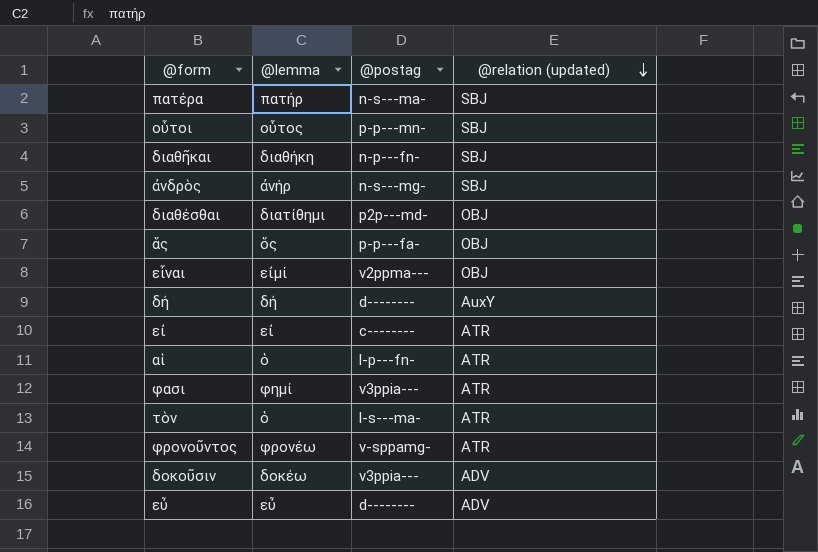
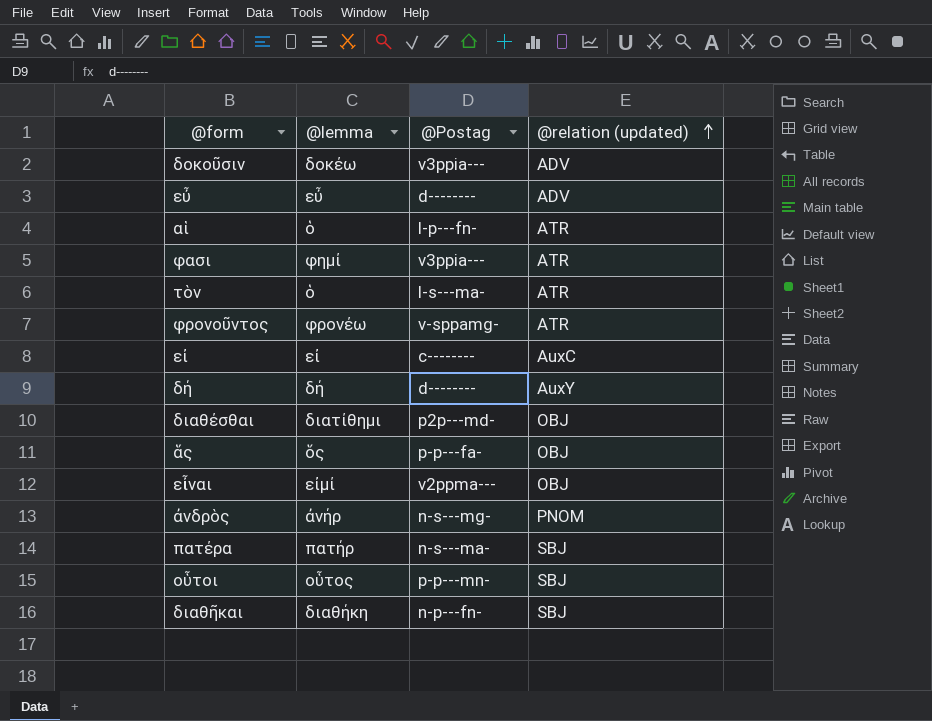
row order: @relation (updated) descending -> @relation (updated) ascending
column name: @postag -> @Postag
εἰ | @relation (updated): ATR -> AuxC
ἀνδρὸς | @relation (updated): SBJ -> PNOM

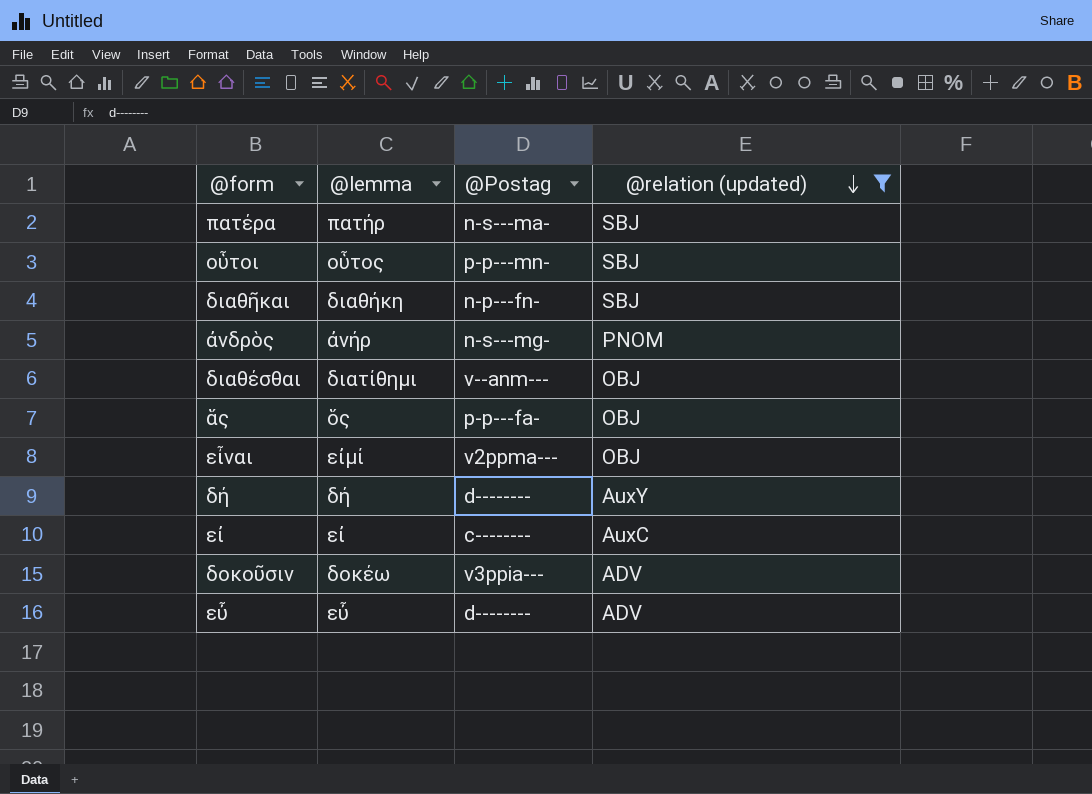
filter: none -> @relation (updated) != ATR
row order: @relation (updated) ascending -> @relation (updated) descending
διαθέσθαι | @Postag: p2p---md- -> v--anm---

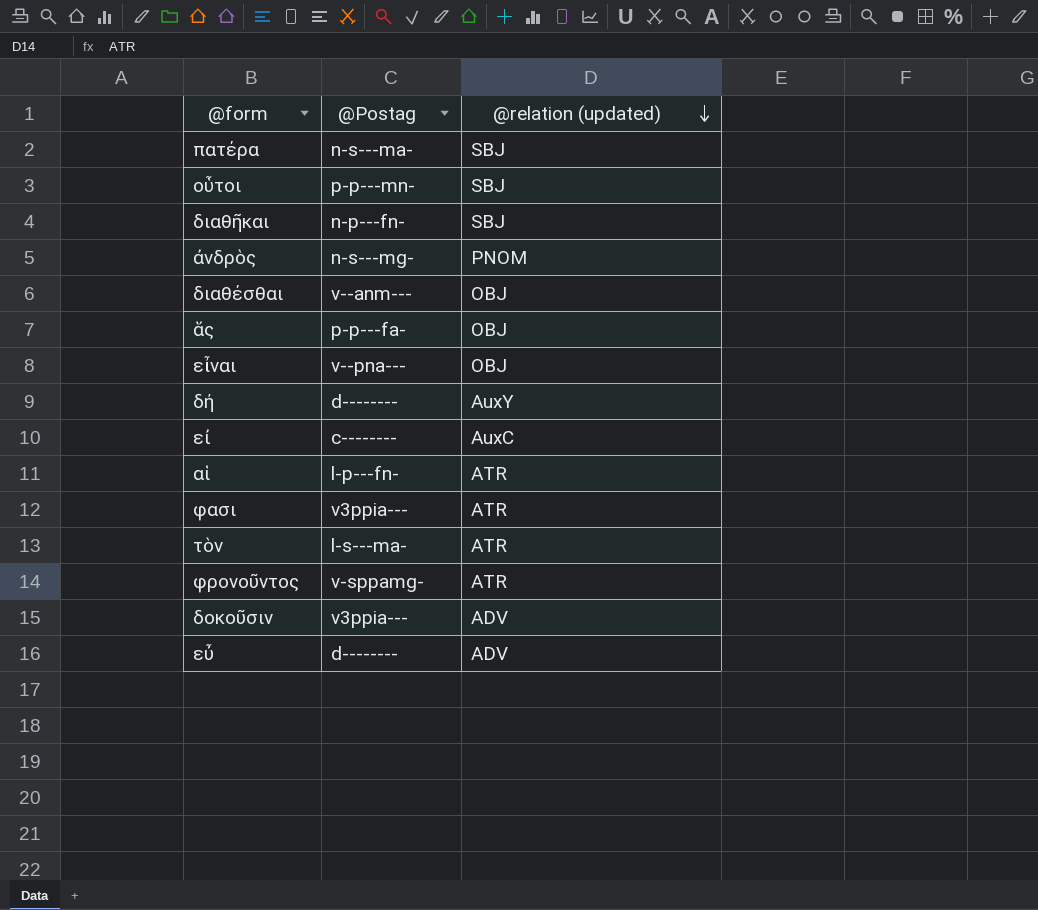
filter: @relation (updated) != ATR -> none
column @lemma | position: 2 -> none
εἶναι | @Postag: v2ppma--- -> v--pna---

